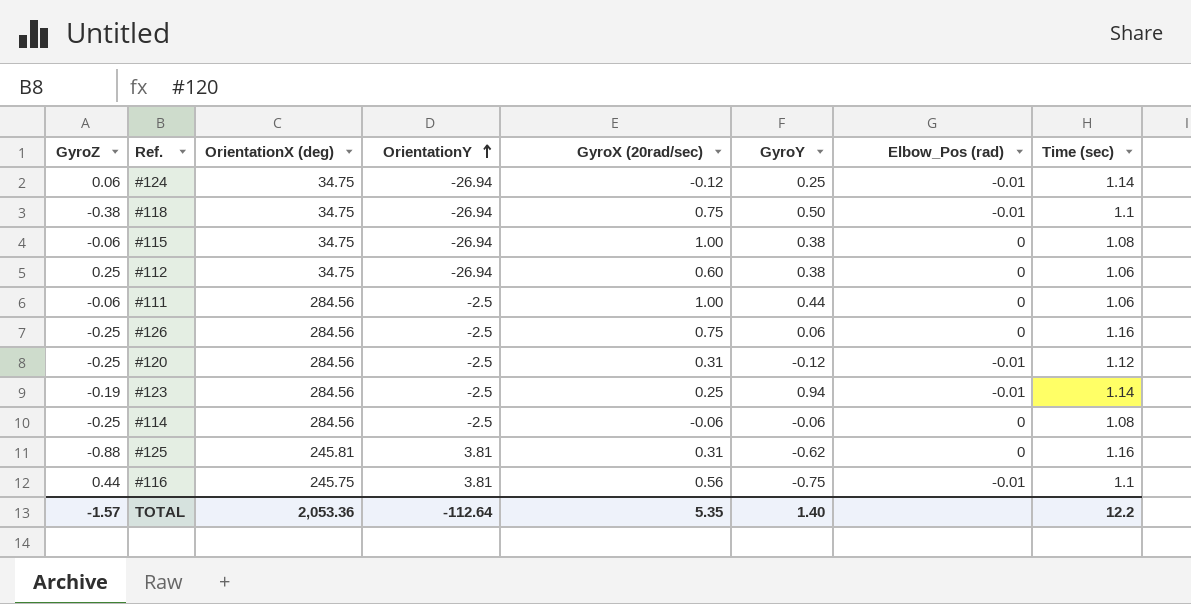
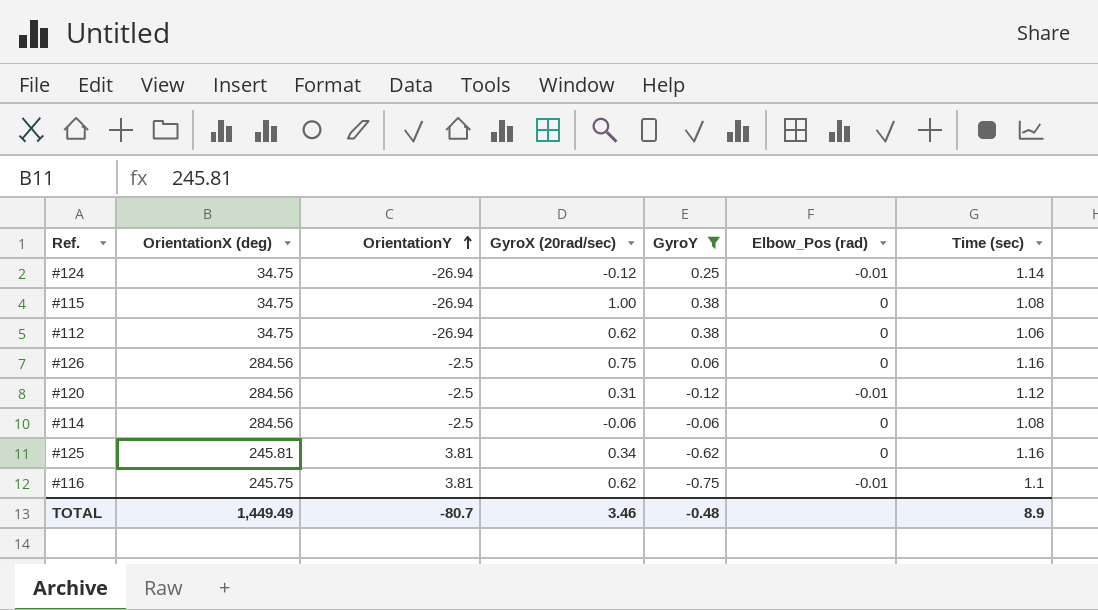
filter: none -> GyroY <= 0.38
column GyroZ | position: 1 -> none
#112 | GyroX (20rad/sec): 0.60 -> 0.62
#125 | GyroX (20rad/sec): 0.31 -> 0.34
#116 | GyroX (20rad/sec): 0.56 -> 0.62
TOTAL | OrientationX (deg): 2,053.36 -> 1,449.49
TOTAL | OrientationY: -112.64 -> -80.7
TOTAL | GyroX (20rad/sec): 5.35 -> 3.46
TOTAL | GyroY: 1.40 -> -0.48
TOTAL | Time (sec): 12.2 -> 8.9

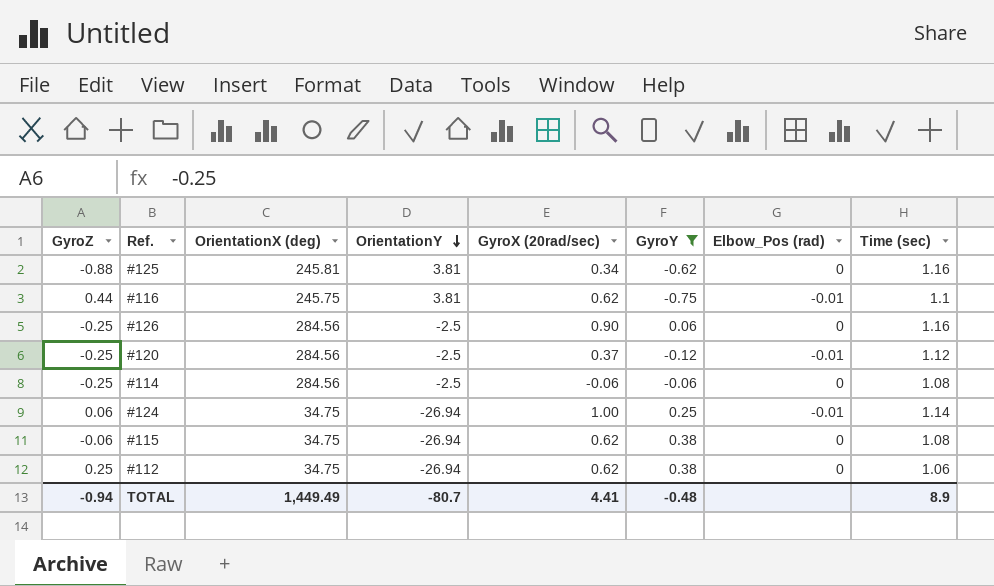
row order: OrientationY ascending -> OrientationY descending
column GyroZ | position: none -> 1
#126 | GyroX (20rad/sec): 0.75 -> 0.90
#120 | GyroX (20rad/sec): 0.31 -> 0.37
#124 | GyroX (20rad/sec): -0.12 -> 1.00
#115 | GyroX (20rad/sec): 1.00 -> 0.62
TOTAL | GyroX (20rad/sec): 3.46 -> 4.41

